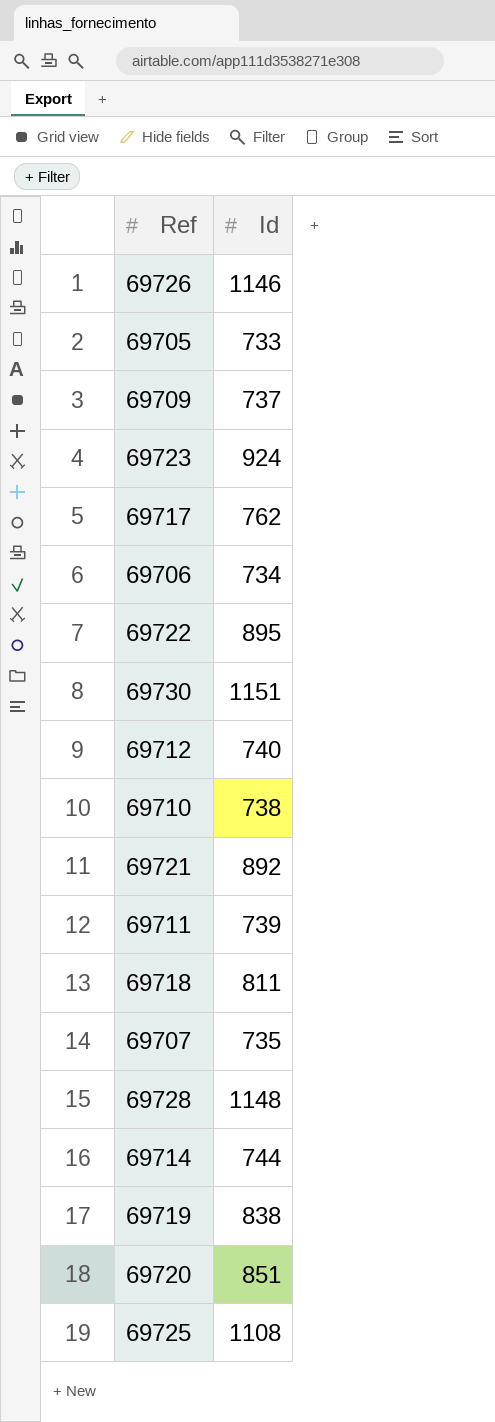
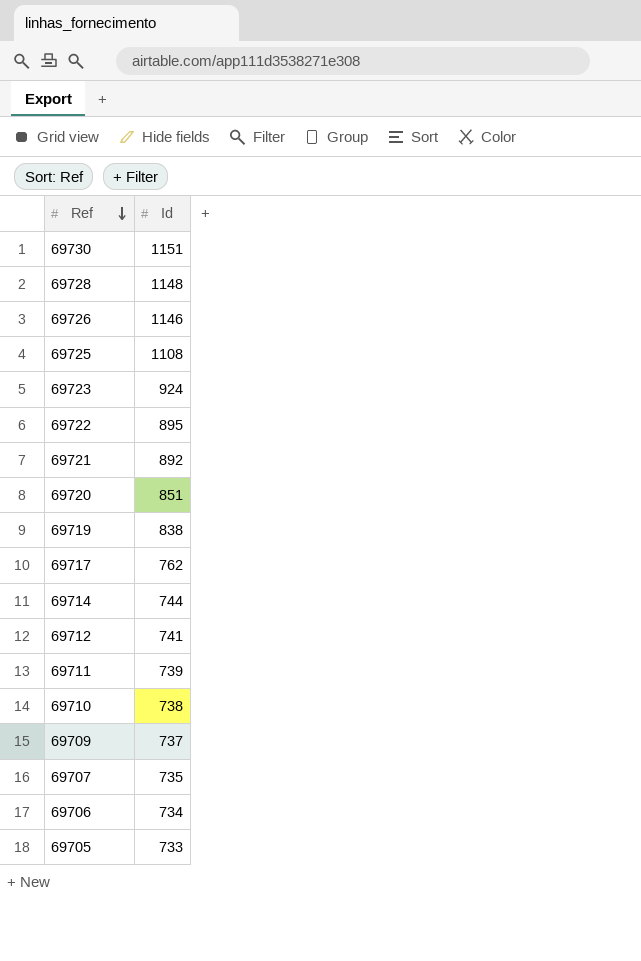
row order: none -> Ref descending
row 69718: 811 -> none
69712 | Id: 740 -> 741

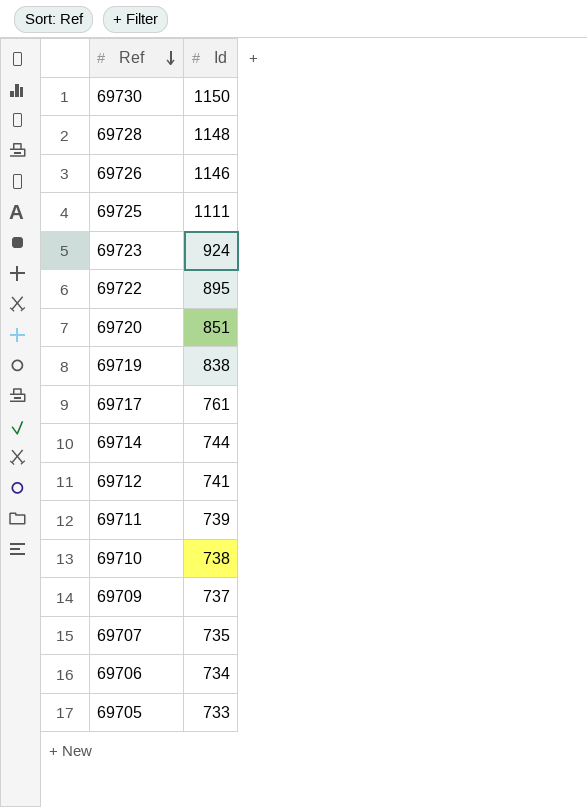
row 69721: 892 -> none
69730 | Id: 1151 -> 1150
69725 | Id: 1108 -> 1111
69717 | Id: 762 -> 761

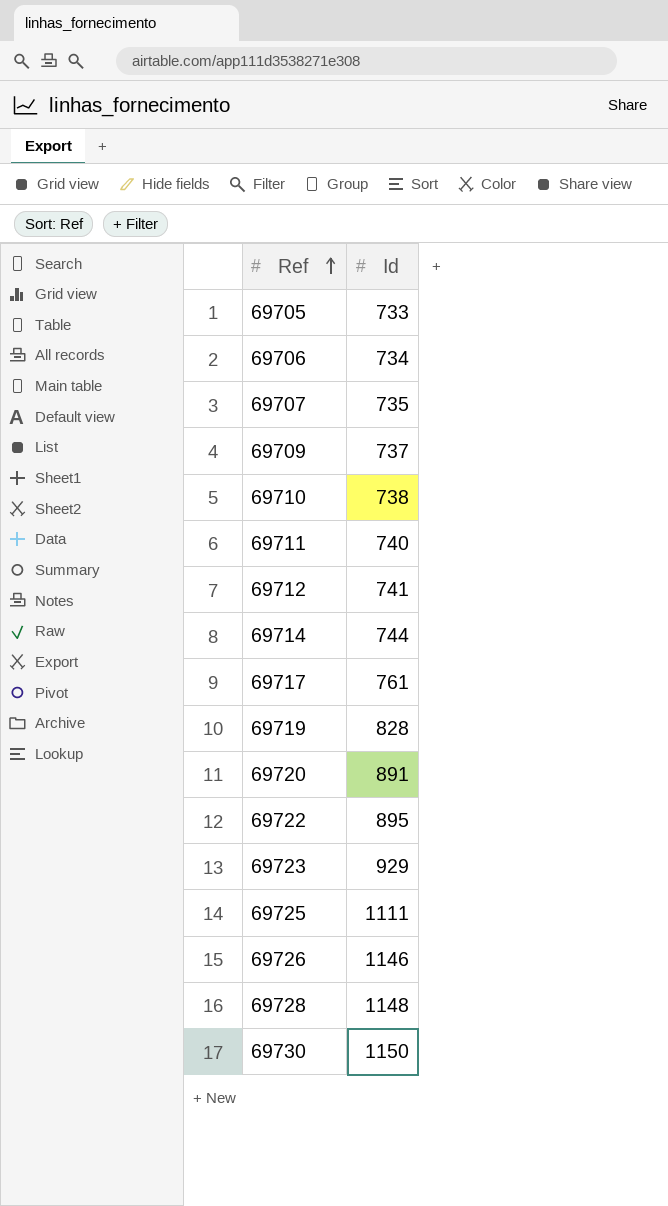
row order: Ref descending -> Ref ascending
69711 | Id: 739 -> 740
69719 | Id: 838 -> 828
69720 | Id: 851 -> 891
69723 | Id: 924 -> 929

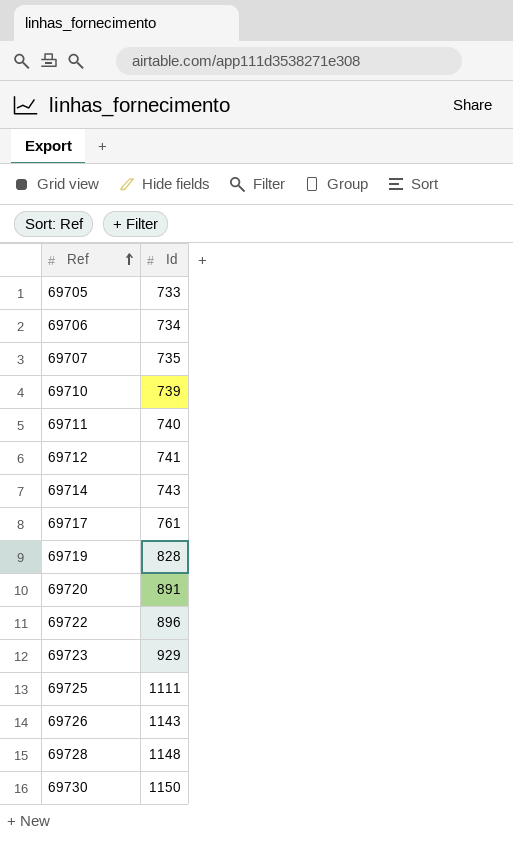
row 69709: 737 -> none
69710 | Id: 738 -> 739
69714 | Id: 744 -> 743
69722 | Id: 895 -> 896
69726 | Id: 1146 -> 1143

